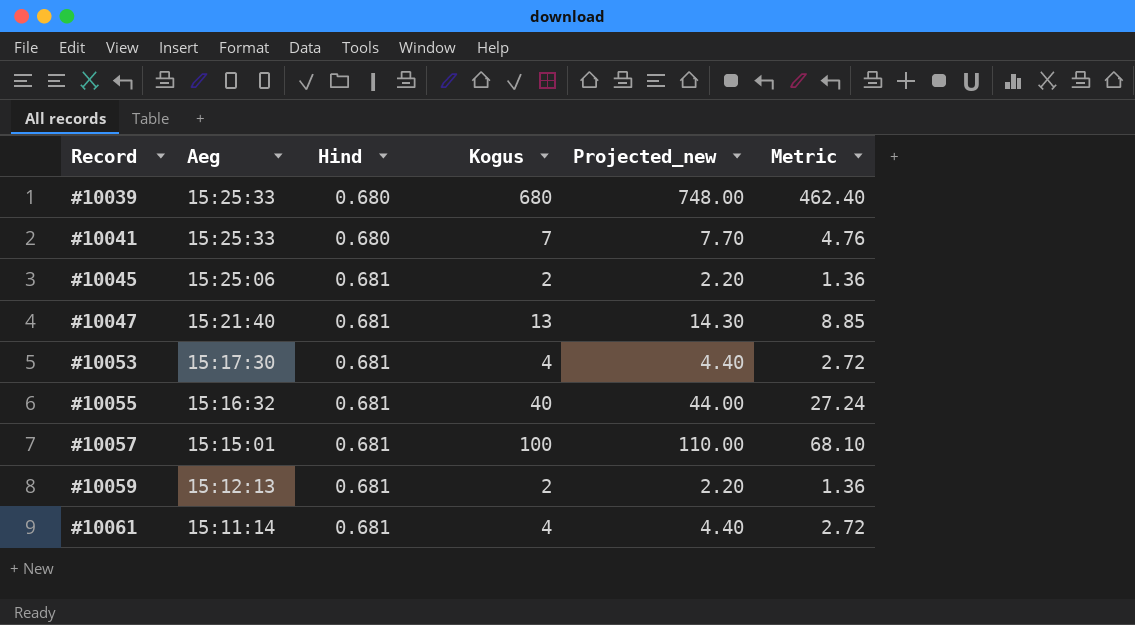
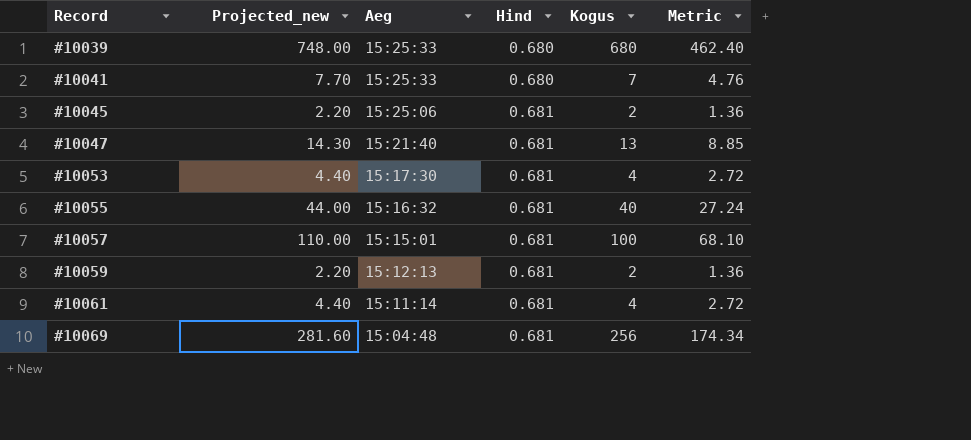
column Projected_new | position: 5 -> 2
row #10069: none -> 281.60 | 15:04:48 | 0.681 | 256 | 174.34

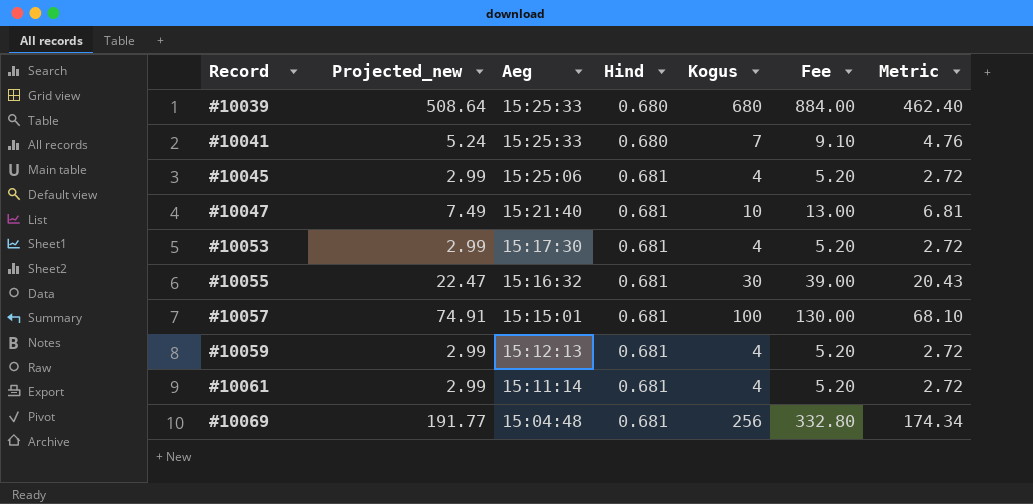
column Projected_new | formula: [Kogus] * 1.1 -> [Metric] * 1.1
column Fee | formula: none -> [Kogus] * 1.3
#10045 | Kogus: 2 -> 4
#10045 | Metric: 1.36 -> 2.72
#10047 | Kogus: 13 -> 10
#10047 | Metric: 8.85 -> 6.81
#10055 | Kogus: 40 -> 30
#10055 | Metric: 27.24 -> 20.43
#10059 | Kogus: 2 -> 4
#10059 | Metric: 1.36 -> 2.72

